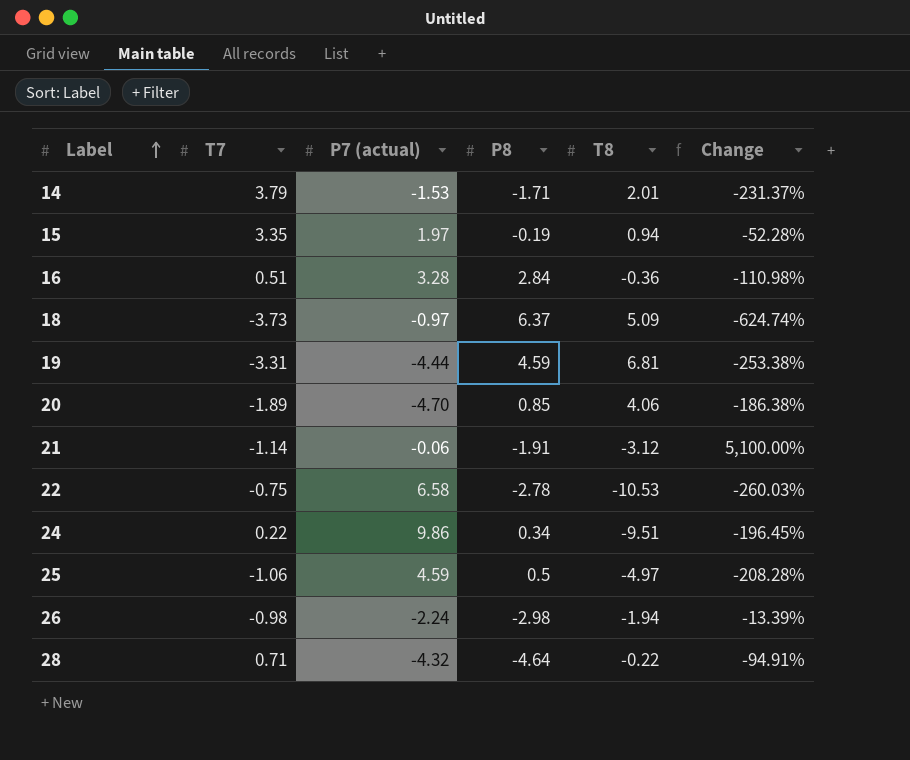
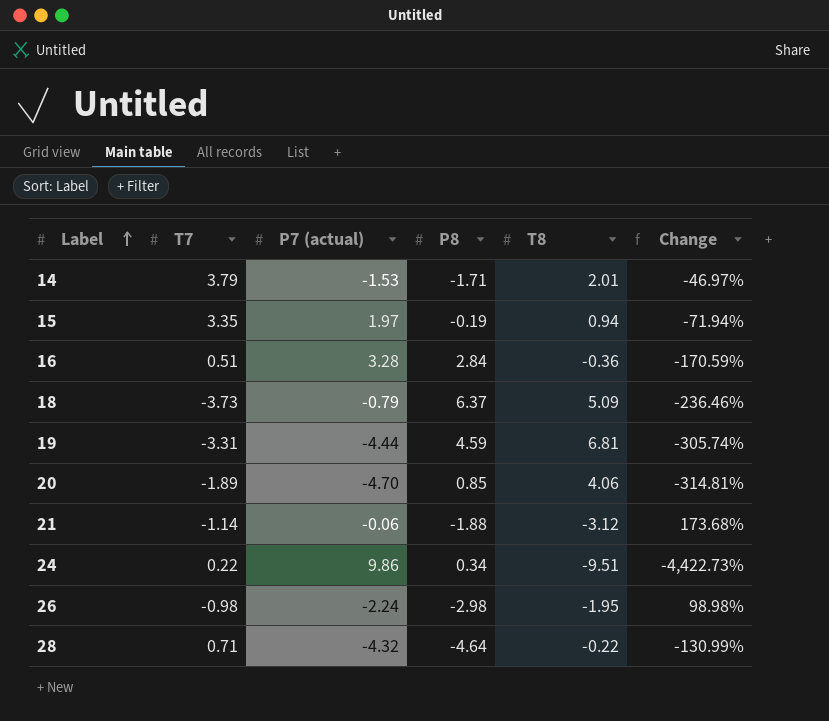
column Change | formula: ([T8] - [P7 (actual)]) / [P7 (actual)] -> ([T8] - [T7]) / [T7]
row 22: -0.75 | 6.58 | -2.78 | -10.53 | -260.03% -> none
row 25: -1.06 | 4.59 | 0.5 | -4.97 | -208.28% -> none
18 | P7 (actual): -0.97 -> -0.79
21 | P8: -1.91 -> -1.88
26 | T8: -1.94 -> -1.95

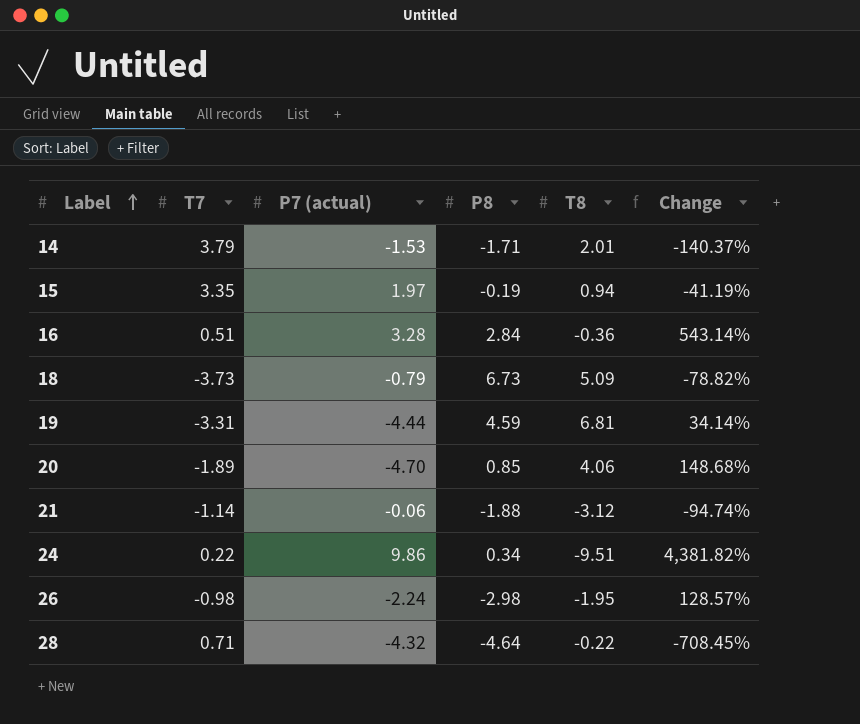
column Change | formula: ([T8] - [T7]) / [T7] -> ([P7 (actual)] - [T7]) / [T7]
18 | P8: 6.37 -> 6.73

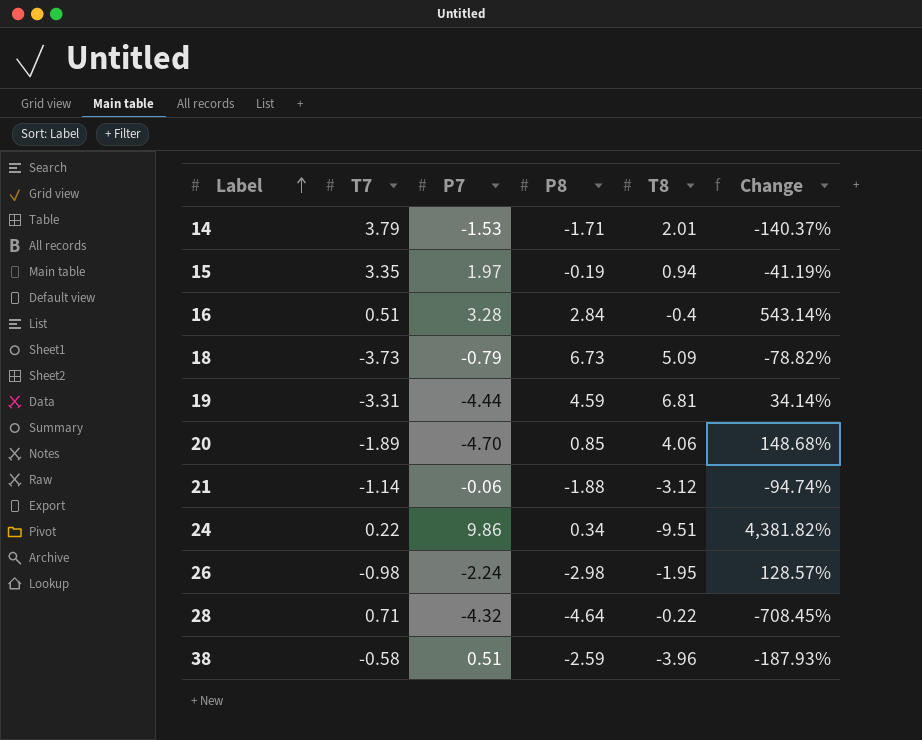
column name: P7 (actual) -> P7
16 | T8: -0.36 -> -0.4
row 38: none -> -0.58 | 0.51 | -2.59 | -3.96 | -187.93%

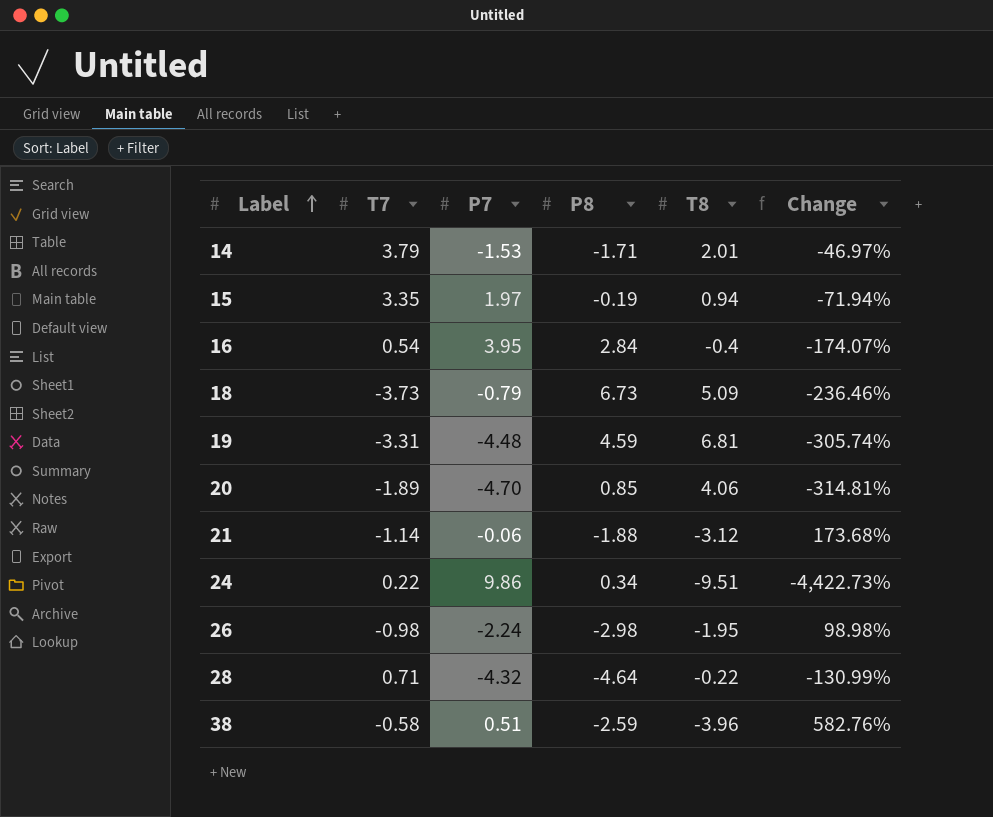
column Change | formula: ([P7] - [T7]) / [T7] -> ([T8] - [T7]) / [T7]
16 | T7: 0.51 -> 0.54
16 | P7: 3.28 -> 3.95
19 | P7: -4.44 -> -4.48

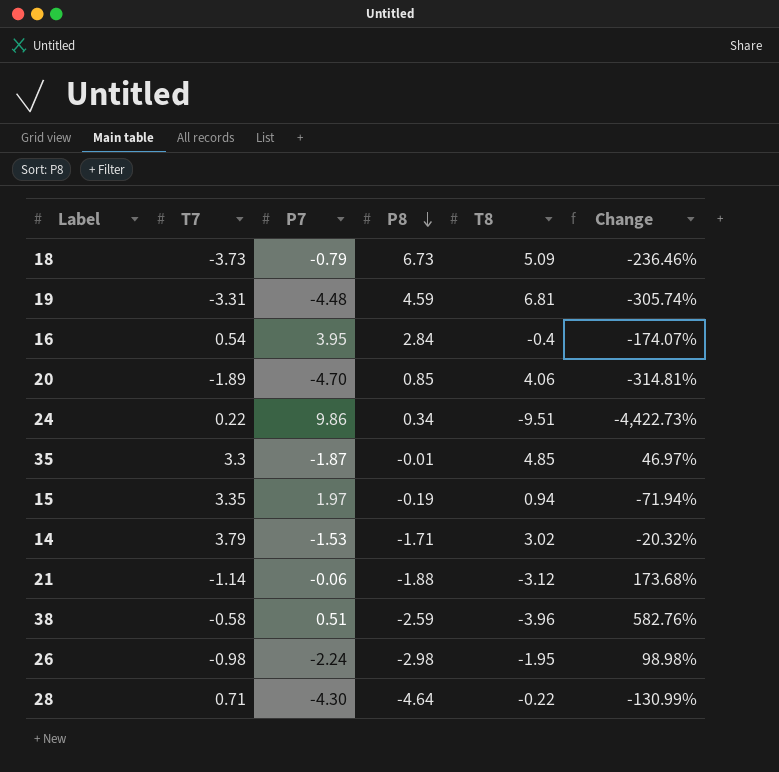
row order: Label ascending -> P8 descending
row 35: none -> 3.3 | -1.87 | -0.01 | 4.85 | 46.97%
14 | T8: 2.01 -> 3.02
14 | Change: -46.97% -> -20.32%
28 | P7: -4.32 -> -4.30

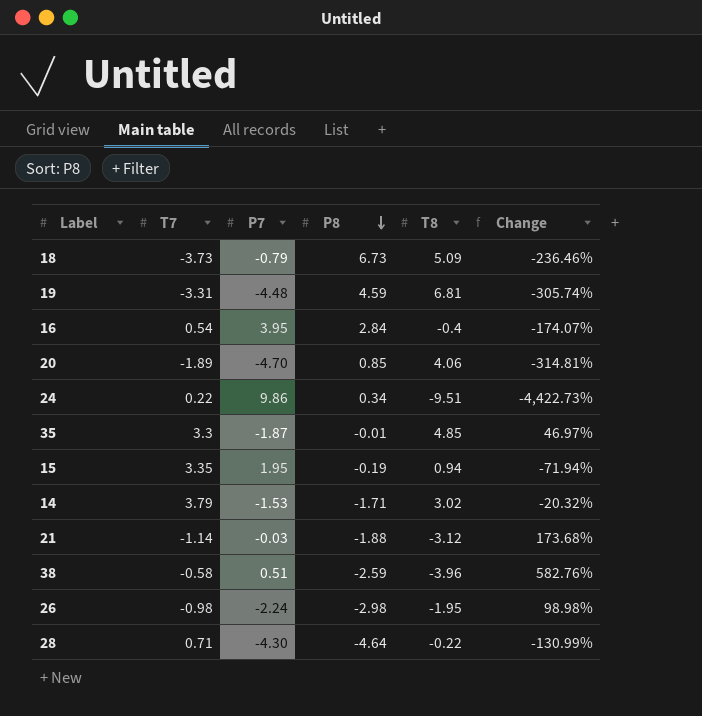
15 | P7: 1.97 -> 1.95
21 | P7: -0.06 -> -0.03

